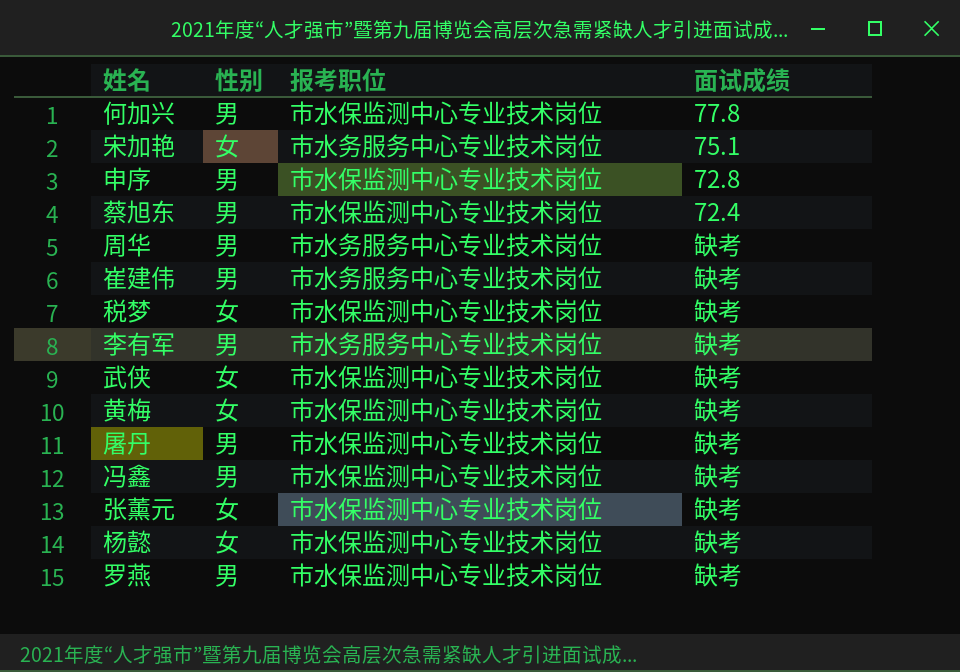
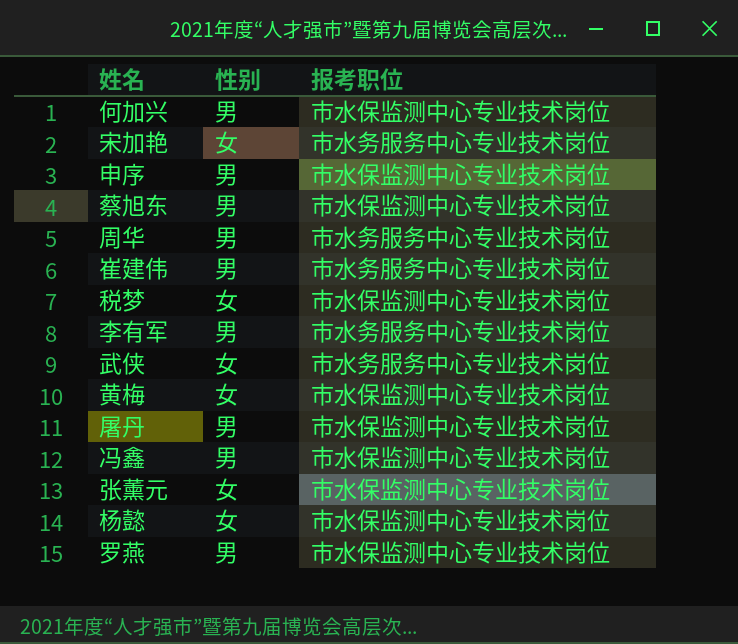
column 面试成绩 | position: 4 -> none
武侠 | 报考职位: 市水保监测中心专业技术岗位 -> 市水务服务中心专业技术岗位

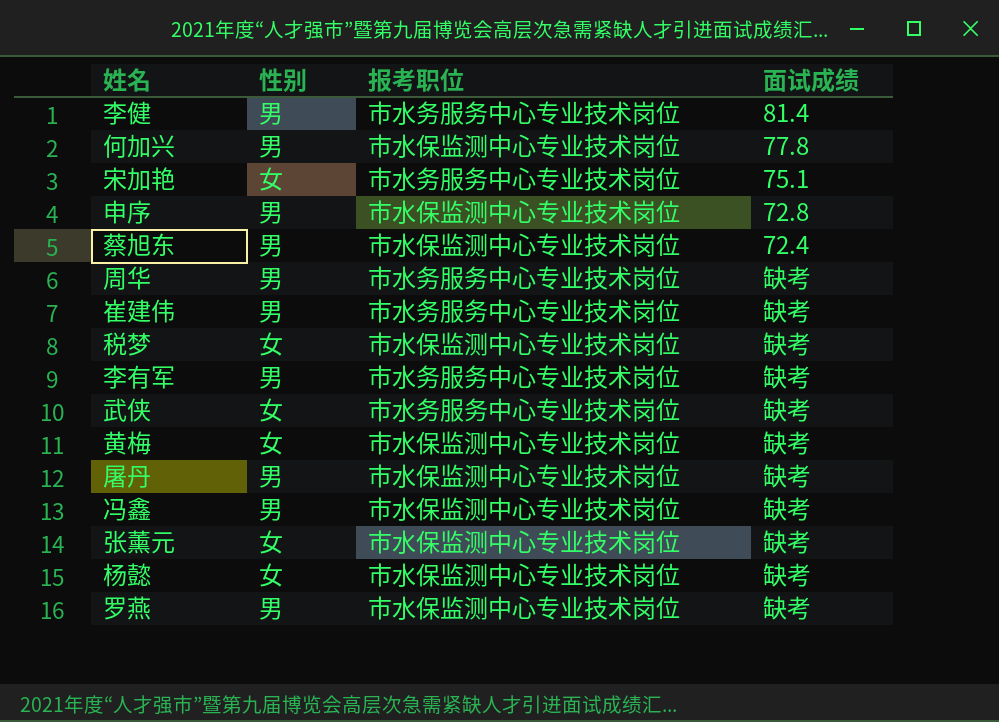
column 面试成绩 | position: none -> 4
row 李健: none -> 男 | 市水务服务中心专业技术岗位 | 81.4

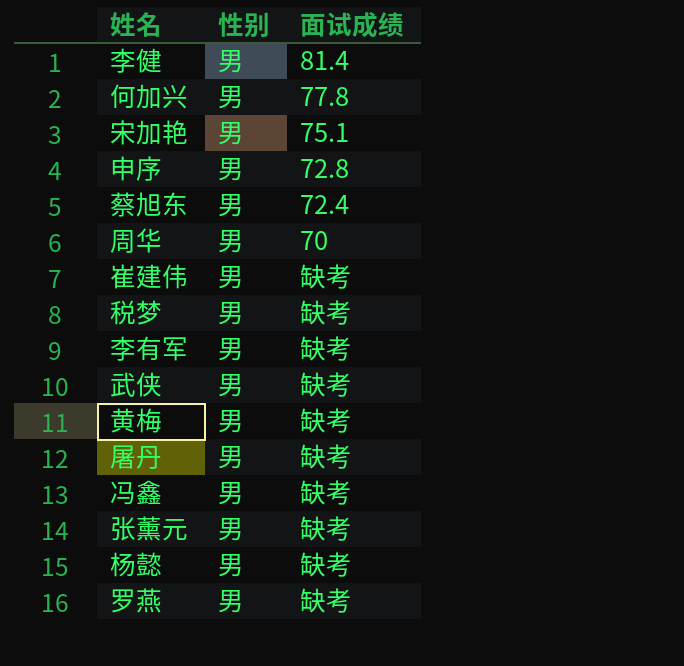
column 报考职位 | position: 3 -> none
宋加艳 | 性别: 女 -> 男
周华 | 面试成绩: 缺考 -> 70
税梦 | 性别: 女 -> 男
武侠 | 性别: 女 -> 男
黄梅 | 性别: 女 -> 男
张薰元 | 性别: 女 -> 男
杨懿 | 性别: 女 -> 男

